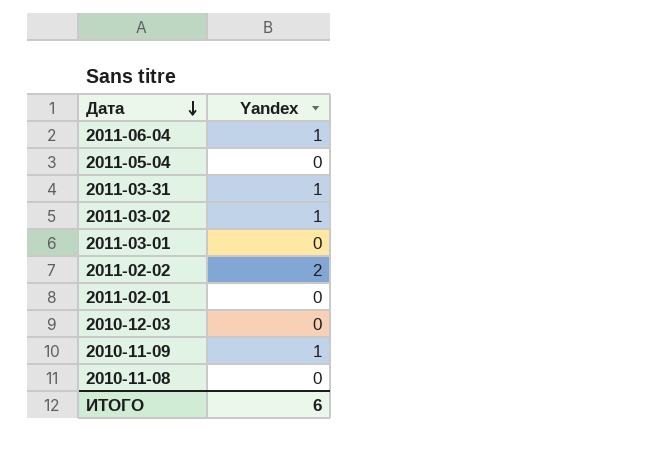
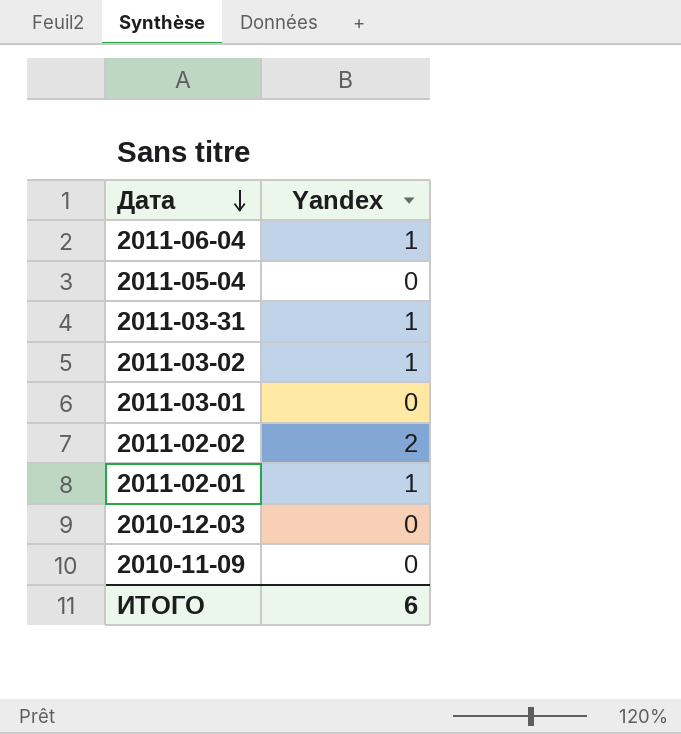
row 2010-11-08: 0 -> none
2011-02-01 | Yandex: 0 -> 1
2010-11-09 | Yandex: 1 -> 0

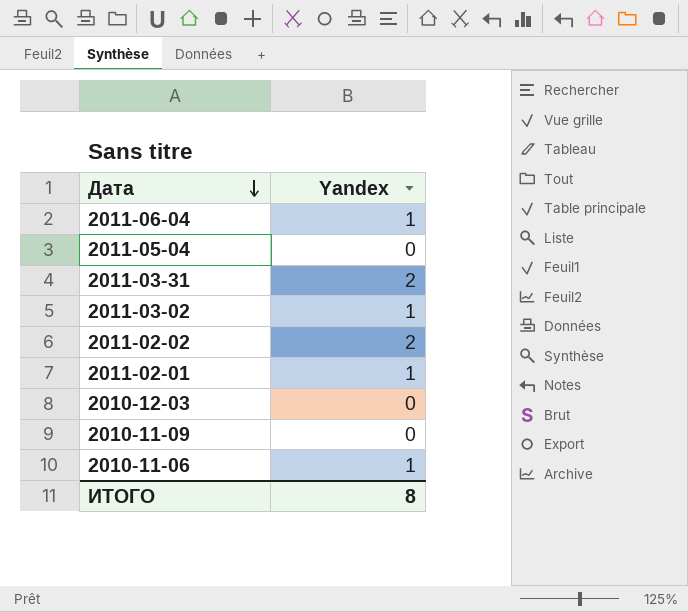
row 2011-03-01: 0 -> none
2011-03-31 | Yandex: 1 -> 2
row 2010-11-06: none -> 1
ИТОГО | Yandex: 6 -> 8

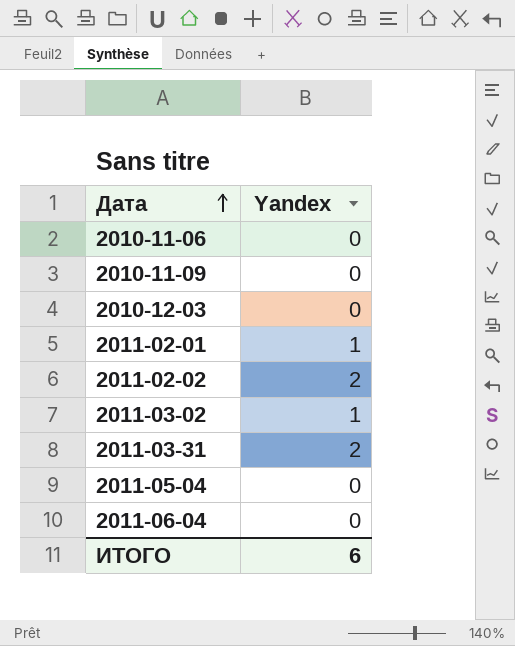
row order: Дата descending -> Дата ascending
2010-11-06 | Yandex: 1 -> 0
2011-06-04 | Yandex: 1 -> 0
ИТОГО | Yandex: 8 -> 6

